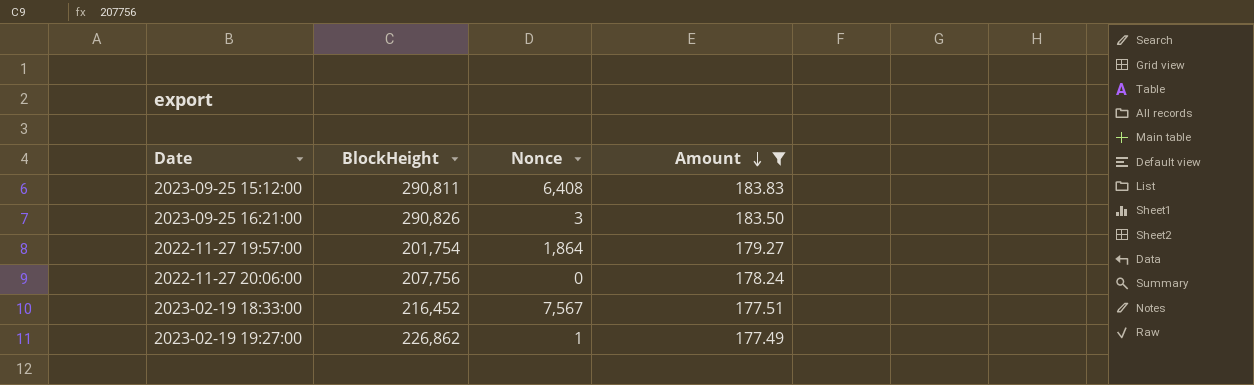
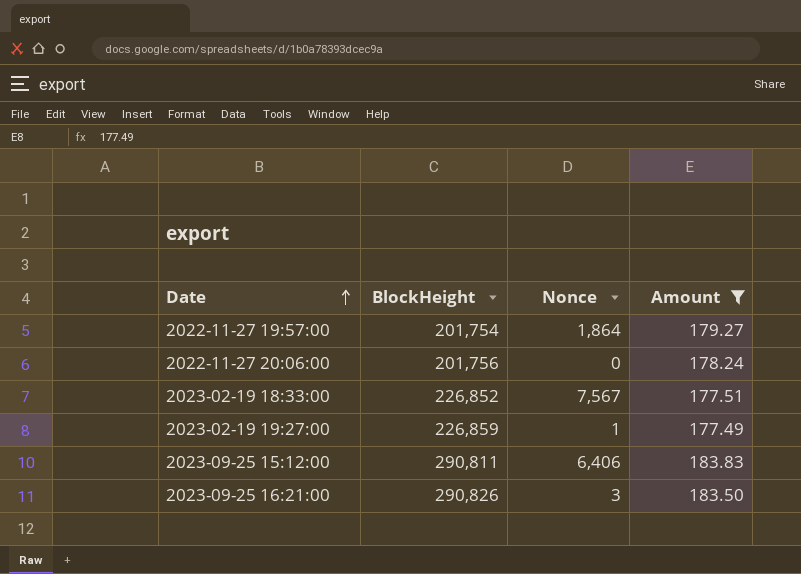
row order: Amount descending -> Date ascending
2022-11-27 20:06:00 | BlockHeight: 207,756 -> 201,756
2023-02-19 18:33:00 | BlockHeight: 216,452 -> 226,852
2023-02-19 19:27:00 | BlockHeight: 226,862 -> 226,859
2023-09-25 15:12:00 | Nonce: 6,408 -> 6,406

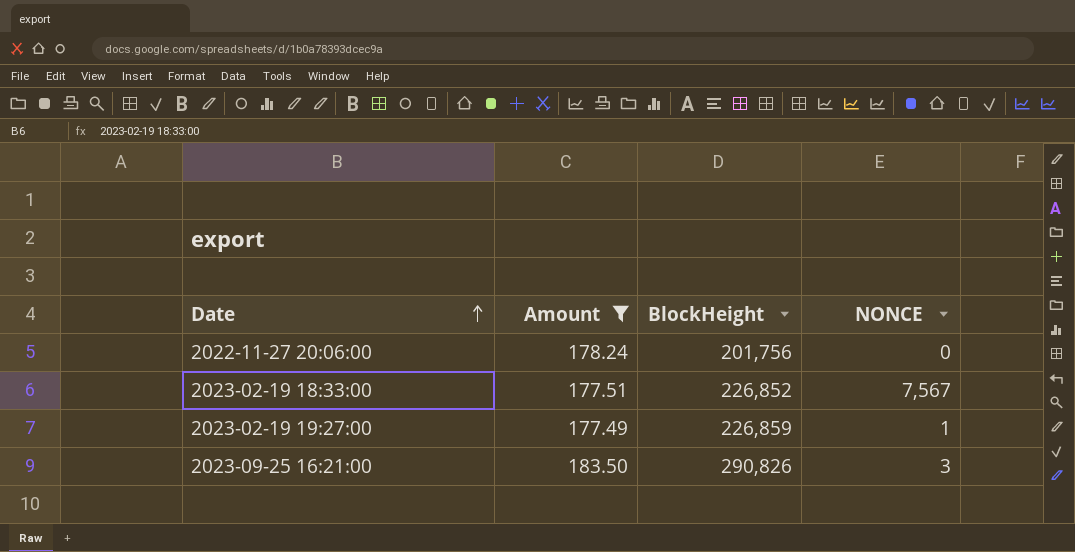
column Amount | position: 4 -> 2
column name: Nonce -> NONCE
row 2022-11-27 19:57:00: 201,754 | 1,864 | 179.27 -> none
row 2023-09-25 15:12:00: 290,811 | 6,406 | 183.83 -> none

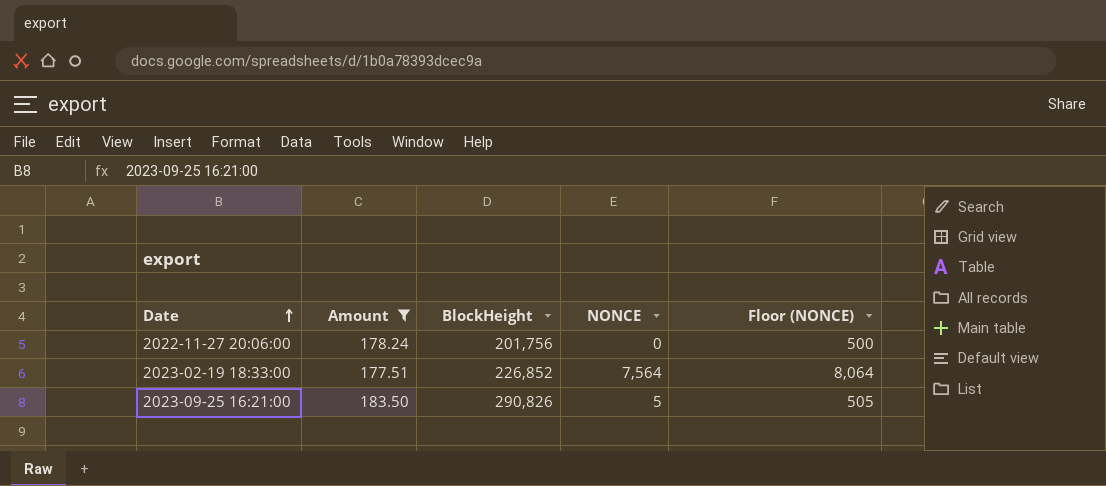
column Floor (NONCE) | formula: none -> [NONCE] + 500
row 2023-02-19 19:27:00: 177.49 | 226,859 | 1 -> none
2023-02-19 18:33:00 | NONCE: 7,567 -> 7,564
2023-09-25 16:21:00 | NONCE: 3 -> 5

